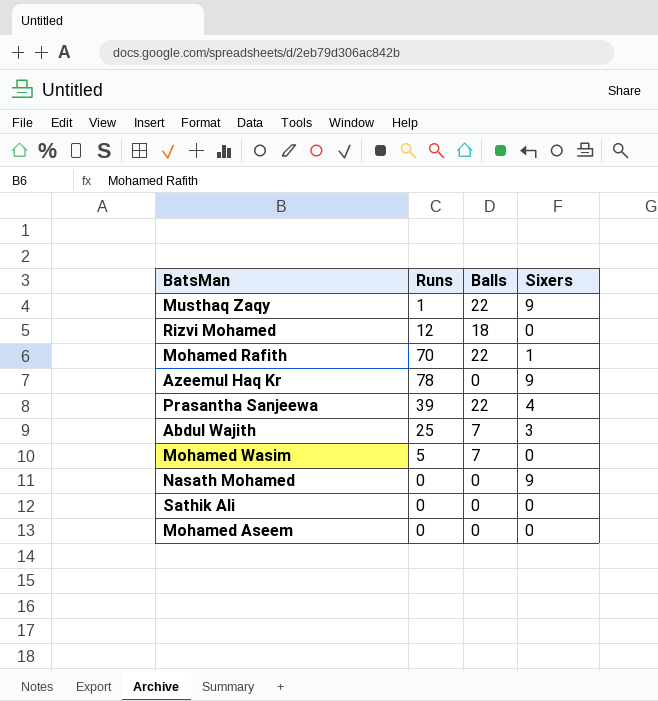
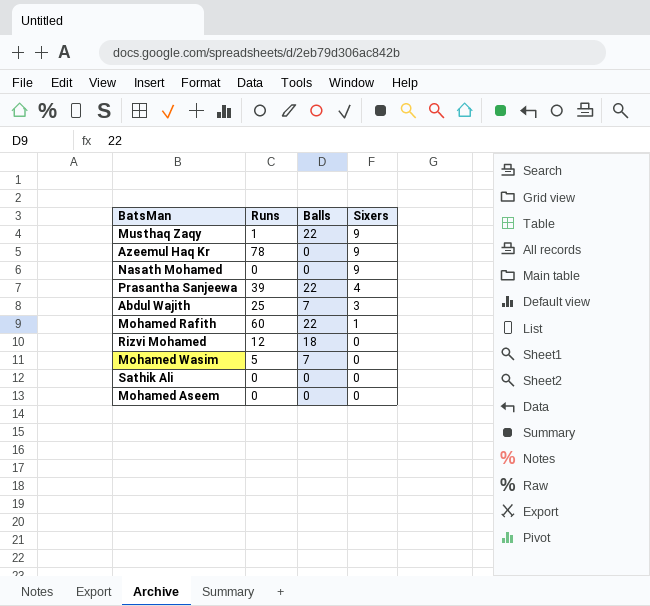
row order: none -> Sixers descending
Mohamed Rafith | Runs: 70 -> 60

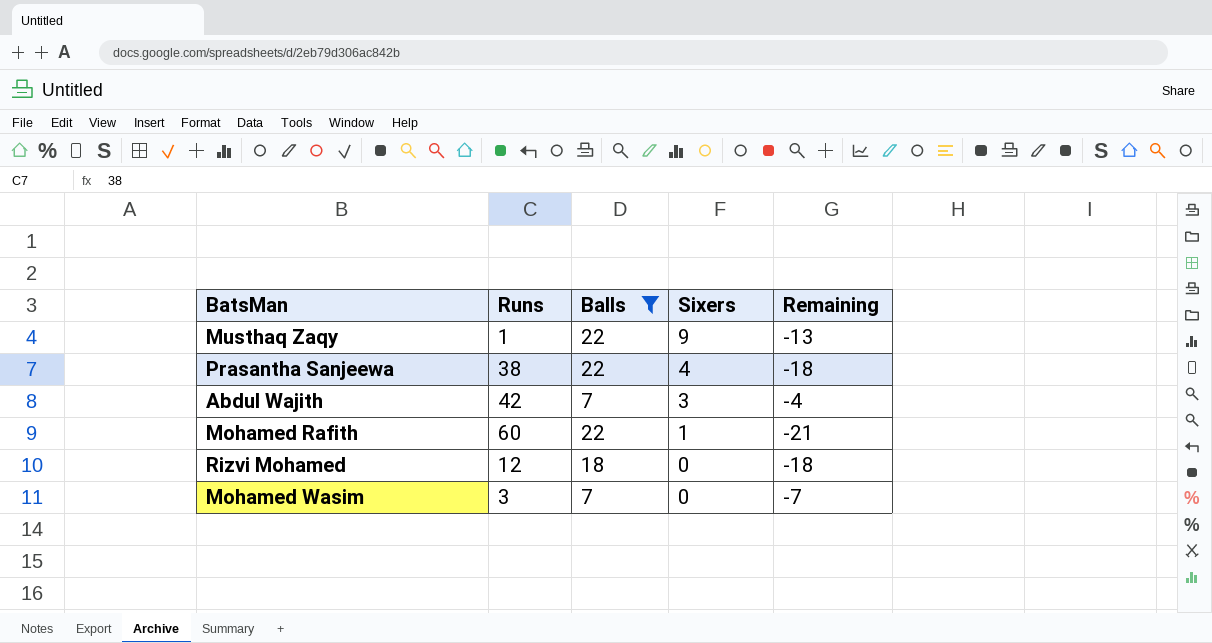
filter: none -> Balls != 0
column Remaining | formula: none -> [Sixers] - [Balls]
Prasantha Sanjeewa | Runs: 39 -> 38
Abdul Wajith | Runs: 25 -> 42
Mohamed Wasim | Runs: 5 -> 3

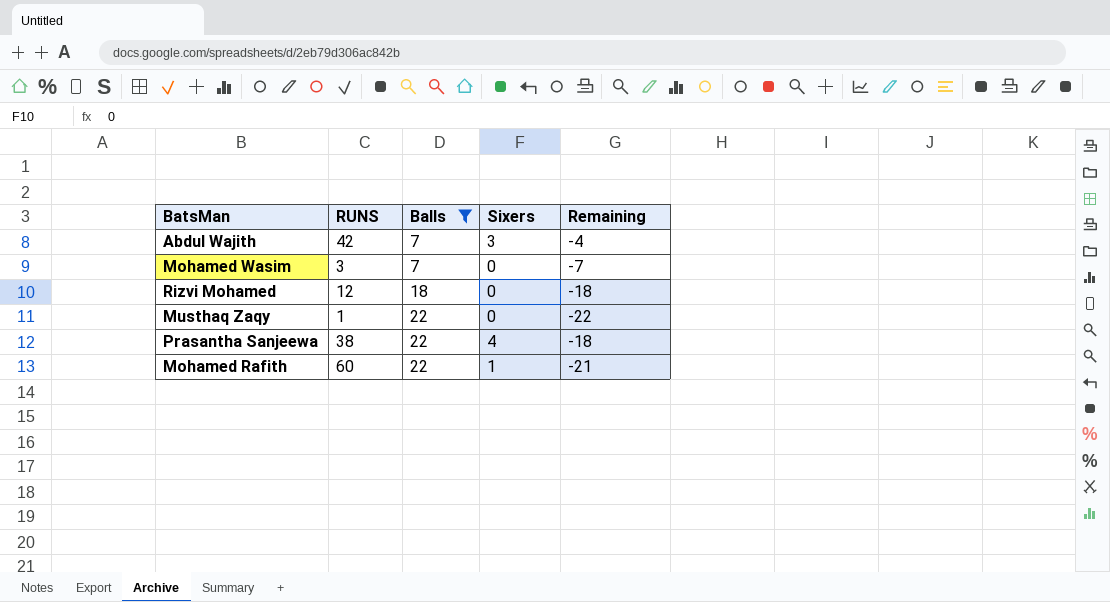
row order: Sixers descending -> Balls ascending
column name: Runs -> RUNS
Musthaq Zaqy | Sixers: 9 -> 0
Musthaq Zaqy | Remaining: -13 -> -22

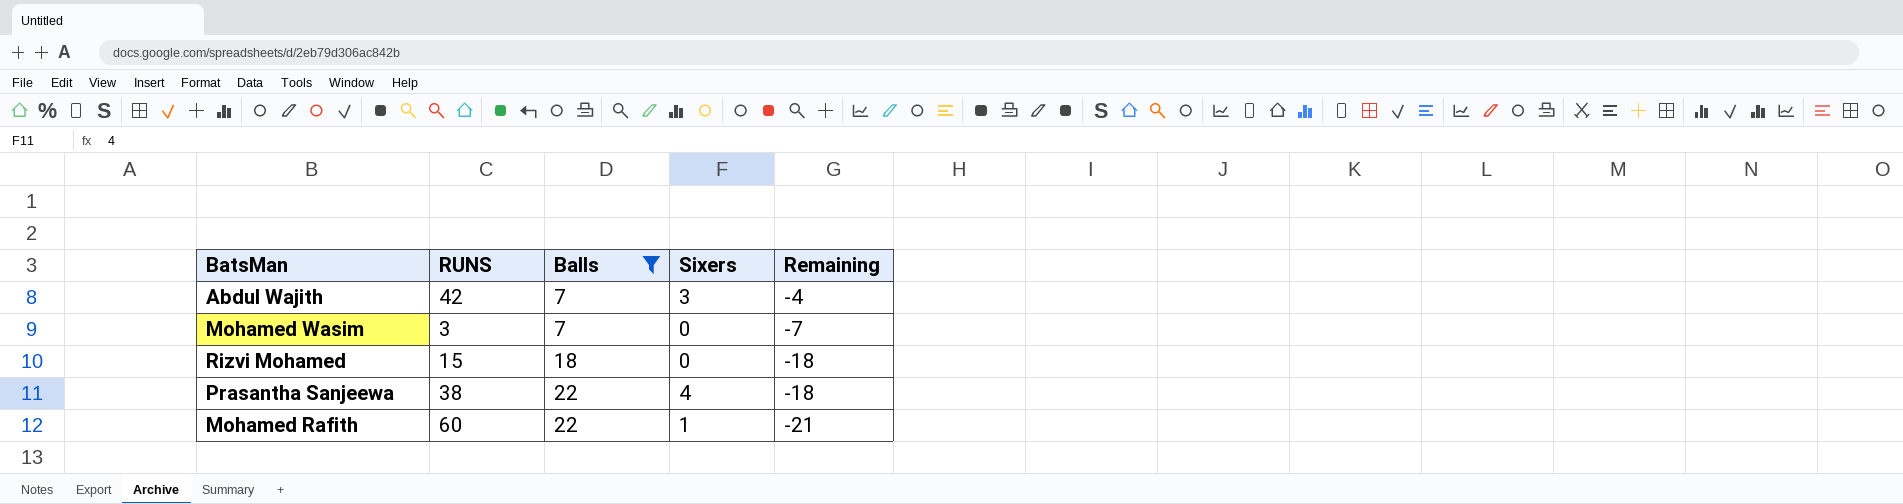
row Musthaq Zaqy: 1 | 22 | 0 | -22 -> none
Rizvi Mohamed | RUNS: 12 -> 15

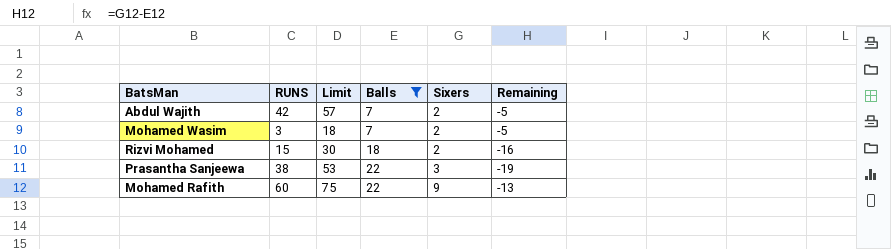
column Limit | formula: none -> [RUNS] + 15
Abdul Wajith | Sixers: 3 -> 2
Abdul Wajith | Remaining: -4 -> -5
Mohamed Wasim | Sixers: 0 -> 2
Mohamed Wasim | Remaining: -7 -> -5
Rizvi Mohamed | Sixers: 0 -> 2
Rizvi Mohamed | Remaining: -18 -> -16
Prasantha Sanjeewa | Sixers: 4 -> 3
Prasantha Sanjeewa | Remaining: -18 -> -19
Mohamed Rafith | Sixers: 1 -> 9
Mohamed Rafith | Remaining: -21 -> -13

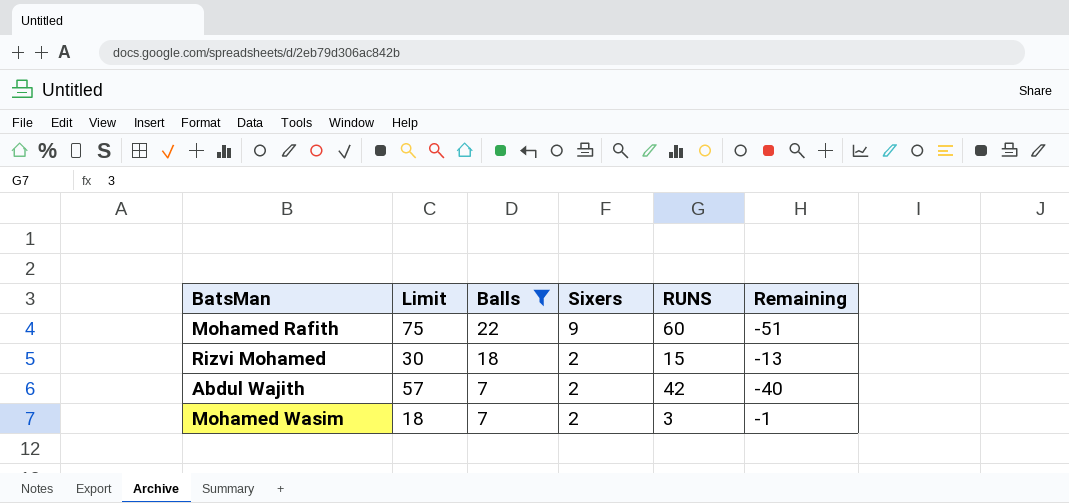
row order: Balls ascending -> Balls descending
column RUNS | position: 2 -> 5
column Remaining | formula: [Sixers] - [Balls] -> [Sixers] - [RUNS]
row Prasantha Sanjeewa: 38 | 53 | 22 | 3 | -19 -> none

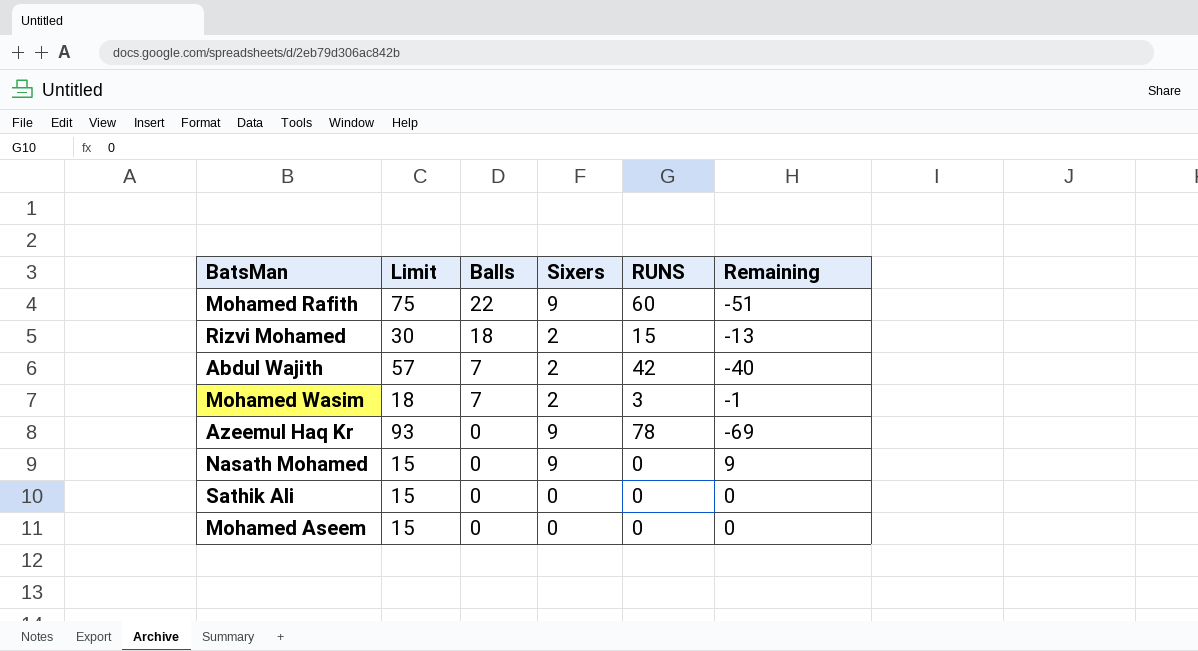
filter: Balls != 0 -> none

